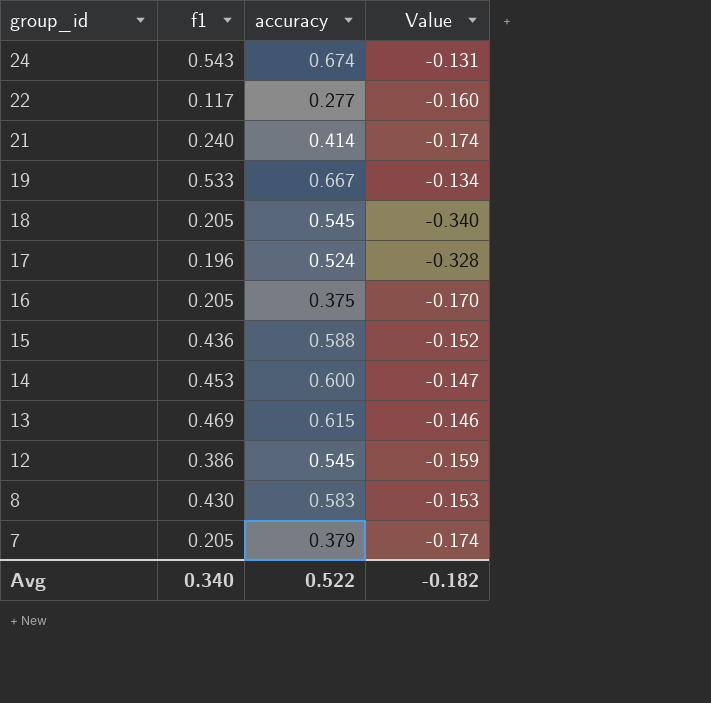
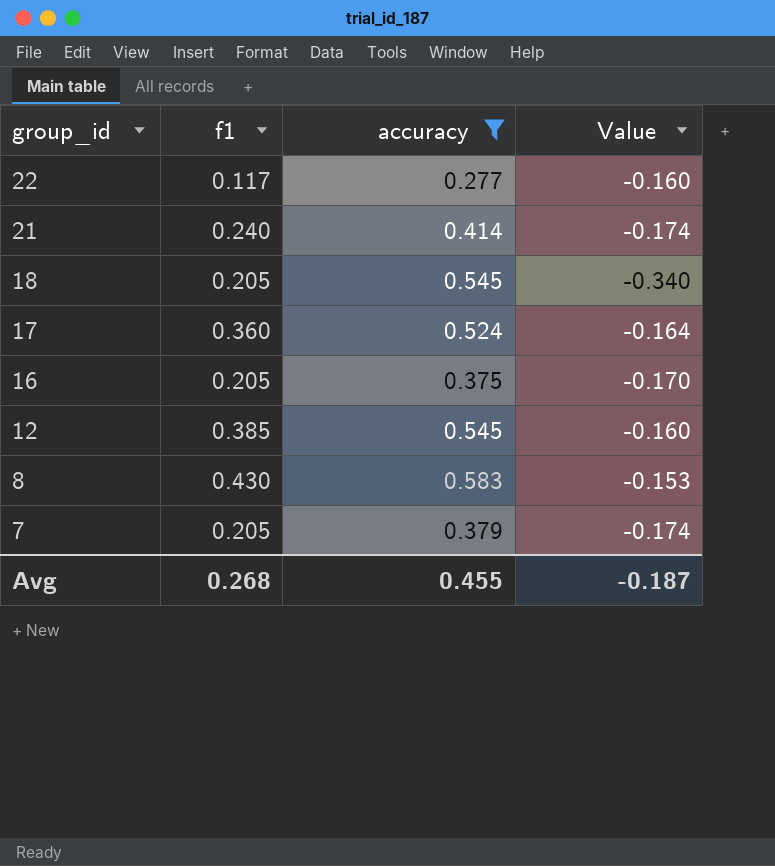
filter: none -> accuracy <= 0.583
17 | f1: 0.196 -> 0.360
17 | Value: -0.328 -> -0.164
12 | f1: 0.386 -> 0.385
12 | Value: -0.159 -> -0.160
Avg | f1: 0.340 -> 0.268
Avg | accuracy: 0.522 -> 0.455
Avg | Value: -0.182 -> -0.187

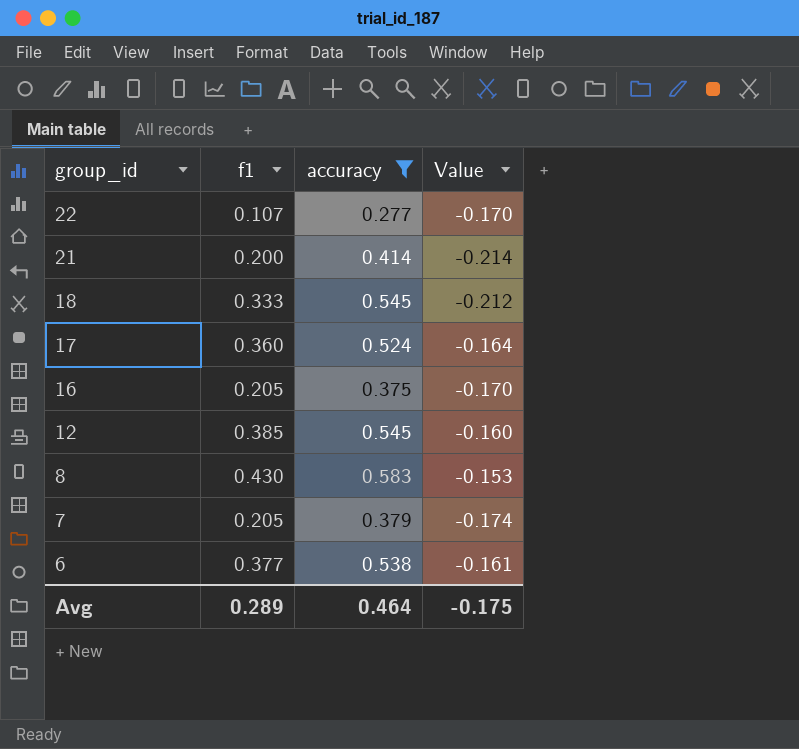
22 | f1: 0.117 -> 0.107
22 | Value: -0.160 -> -0.170
21 | f1: 0.240 -> 0.200
21 | Value: -0.174 -> -0.214
18 | f1: 0.205 -> 0.333
18 | Value: -0.340 -> -0.212
row 6: none -> 0.377 | 0.538 | -0.161
Avg | f1: 0.268 -> 0.289
Avg | accuracy: 0.455 -> 0.464
Avg | Value: -0.187 -> -0.175

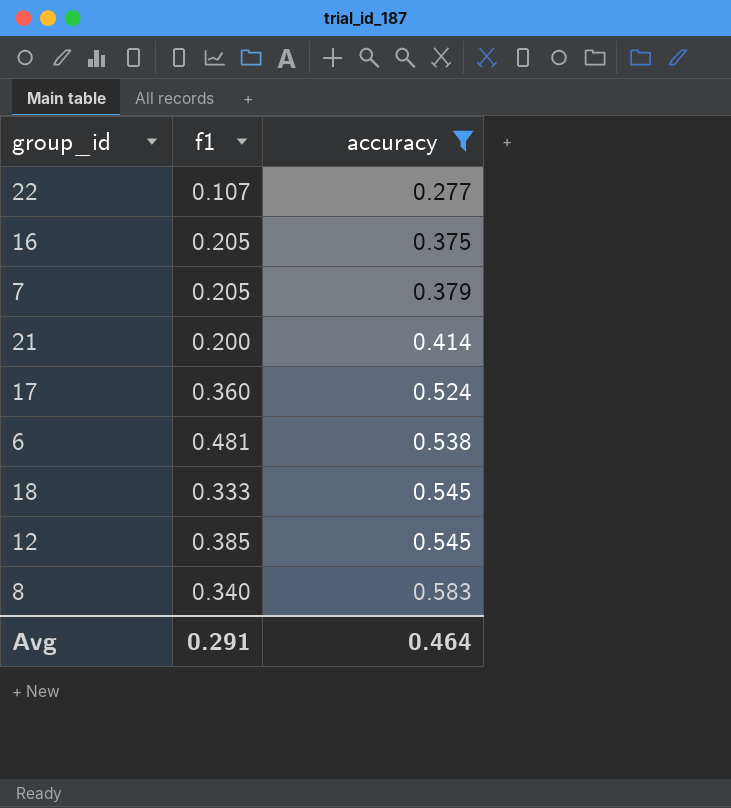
row order: group_id descending -> accuracy ascending
column Value | formula: [f1] - [accuracy] -> none
6 | f1: 0.377 -> 0.481
8 | f1: 0.430 -> 0.340
Avg | f1: 0.289 -> 0.291

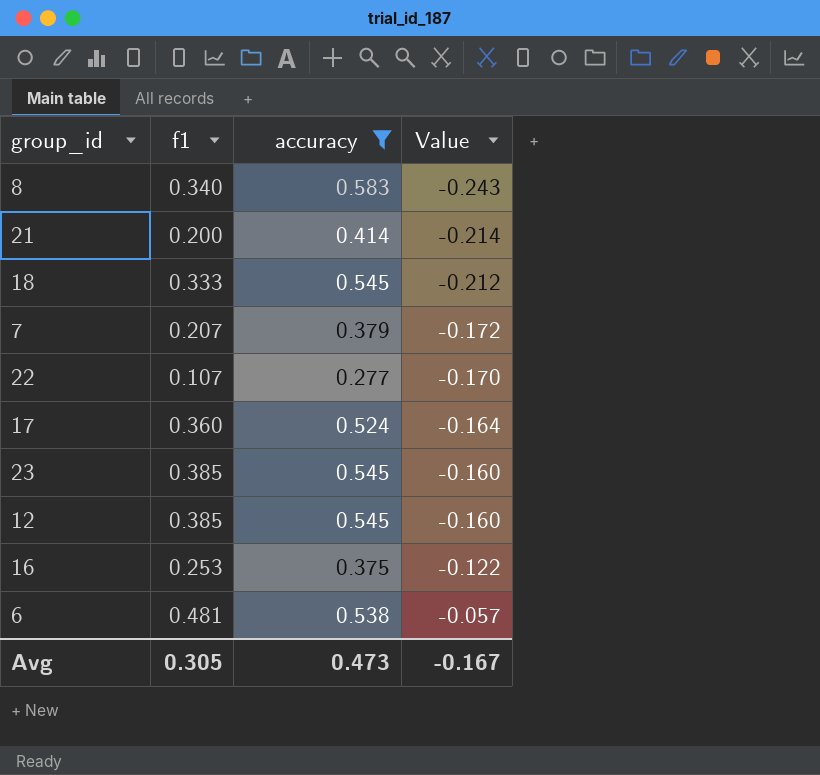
row order: accuracy ascending -> Value ascending
column Value | formula: none -> [f1] - [accuracy]
7 | f1: 0.205 -> 0.207
row 23: none -> 0.385 | 0.545 | -0.160
16 | f1: 0.205 -> 0.253
Avg | f1: 0.291 -> 0.305
Avg | accuracy: 0.464 -> 0.473

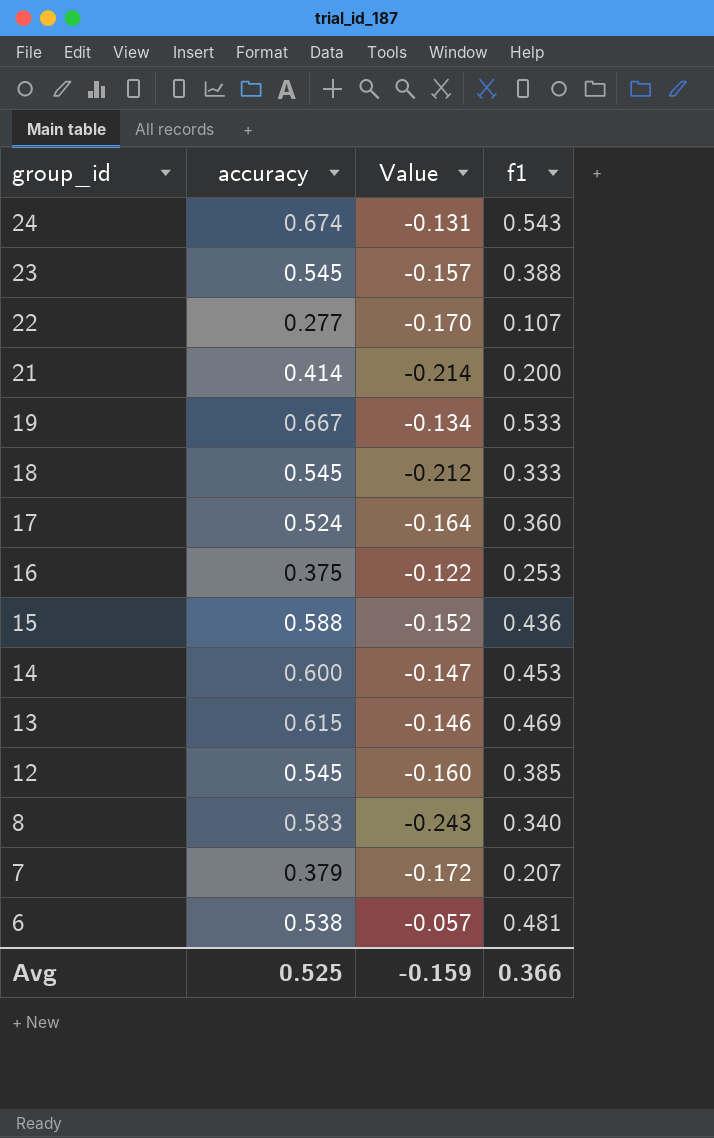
filter: accuracy <= 0.583 -> none
row order: Value ascending -> group_id descending
column f1 | position: 2 -> 4
23 | Value: -0.160 -> -0.157
23 | f1: 0.385 -> 0.388
Avg | accuracy: 0.473 -> 0.525
Avg | Value: -0.167 -> -0.159
Avg | f1: 0.305 -> 0.366

